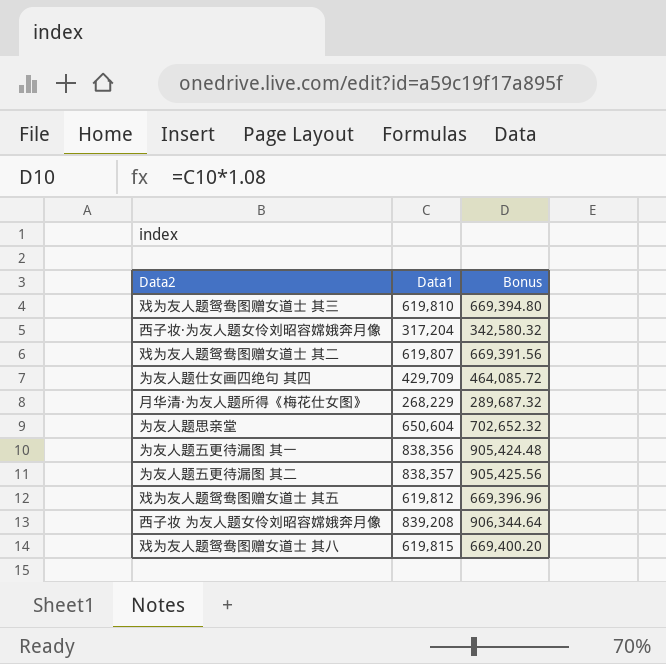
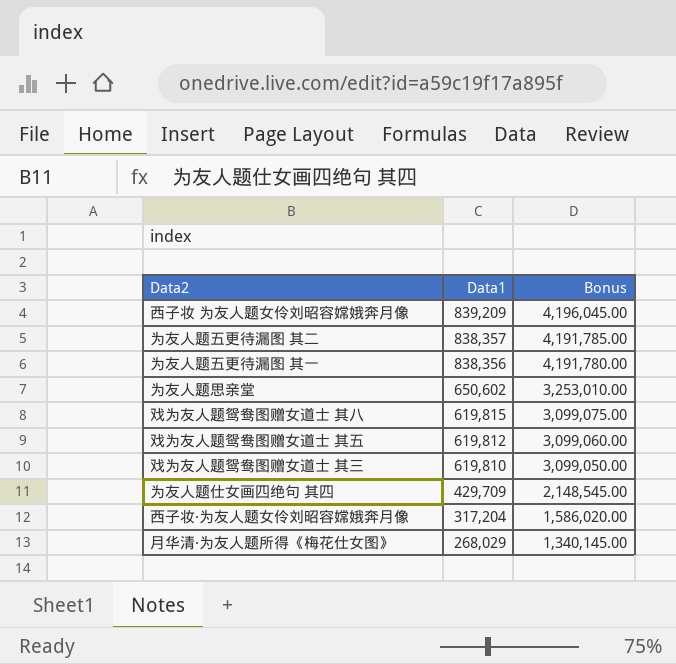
row order: none -> Data1 descending
column Bonus | formula: [Data1] * 1.08 -> [Data1] * 5
row 戏为友人题鸳鸯图赠女道士 其二: 619,807 | 669,391.56 -> none
西子妆 为友人题女伶刘昭容嫦娥奔月像 | Data1: 839,208 -> 839,209
为友人题思亲堂 | Data1: 650,604 -> 650,602
月华清·为友人题所得《梅花仕女图》 | Data1: 268,229 -> 268,029

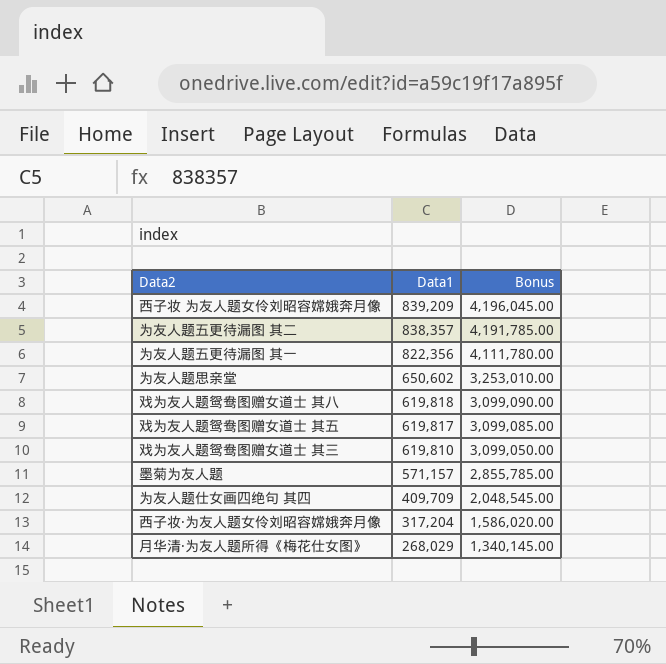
为友人题五更待漏图 其一 | Data1: 838,356 -> 822,356
为友人题五更待漏图 其一 | Bonus: 4,191,780.00 -> 4,111,780.00
戏为友人题鸳鸯图赠女道士 其八 | Data1: 619,815 -> 619,818
戏为友人题鸳鸯图赠女道士 其八 | Bonus: 3,099,075.00 -> 3,099,090.00
戏为友人题鸳鸯图赠女道士 其五 | Data1: 619,812 -> 619,817
戏为友人题鸳鸯图赠女道士 其五 | Bonus: 3,099,060.00 -> 3,099,085.00
row 墨菊为友人题: none -> 571,157 | 2,855,785.00
为友人题仕女画四绝句 其四 | Data1: 429,709 -> 409,709
为友人题仕女画四绝句 其四 | Bonus: 2,148,545.00 -> 2,048,545.00

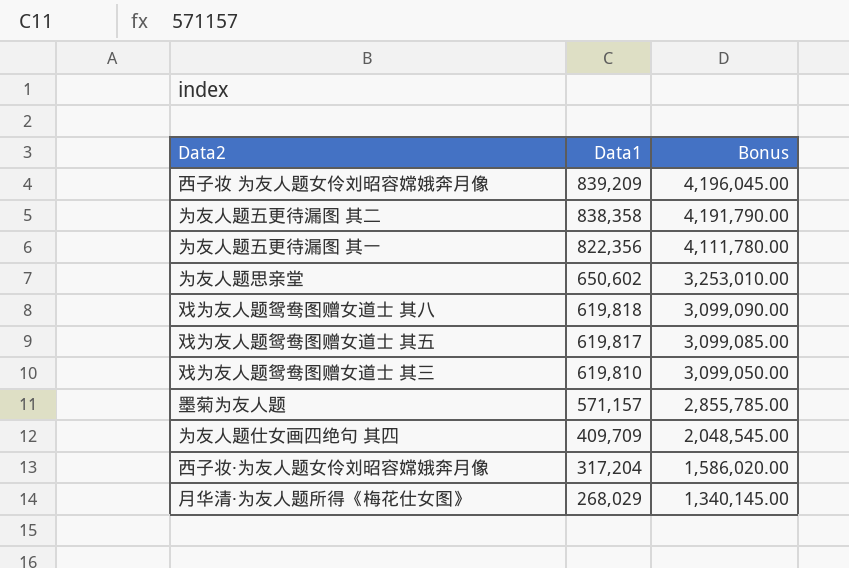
为友人题五更待漏图 其二 | Data1: 838,357 -> 838,358
为友人题五更待漏图 其二 | Bonus: 4,191,785.00 -> 4,191,790.00

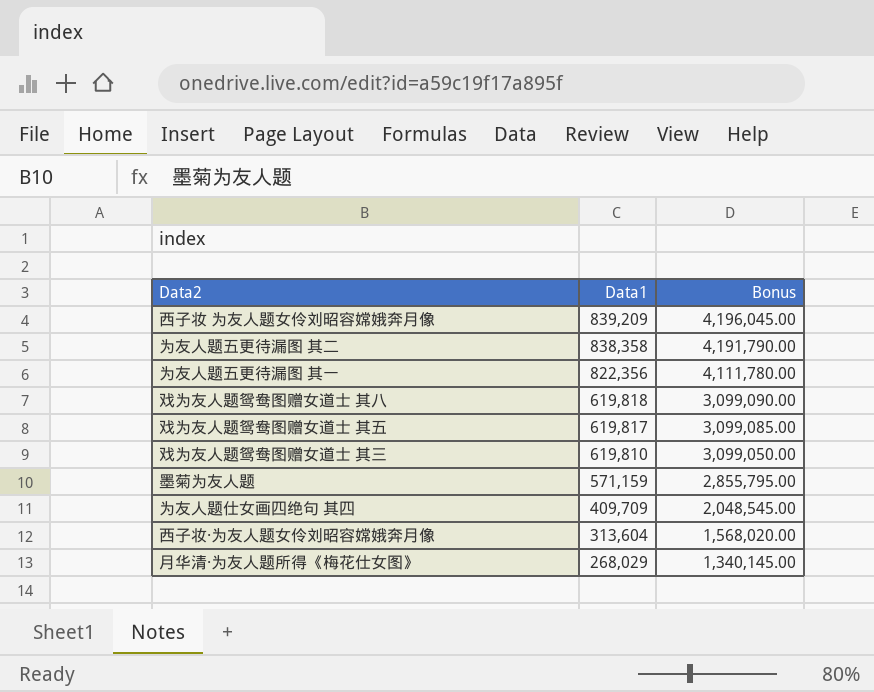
row 为友人题思亲堂: 650,602 | 3,253,010.00 -> none
墨菊为友人题 | Data1: 571,157 -> 571,159
墨菊为友人题 | Bonus: 2,855,785.00 -> 2,855,795.00
西子妆·为友人题女伶刘昭容嫦娥奔月像 | Data1: 317,204 -> 313,604
西子妆·为友人题女伶刘昭容嫦娥奔月像 | Bonus: 1,586,020.00 -> 1,568,020.00

